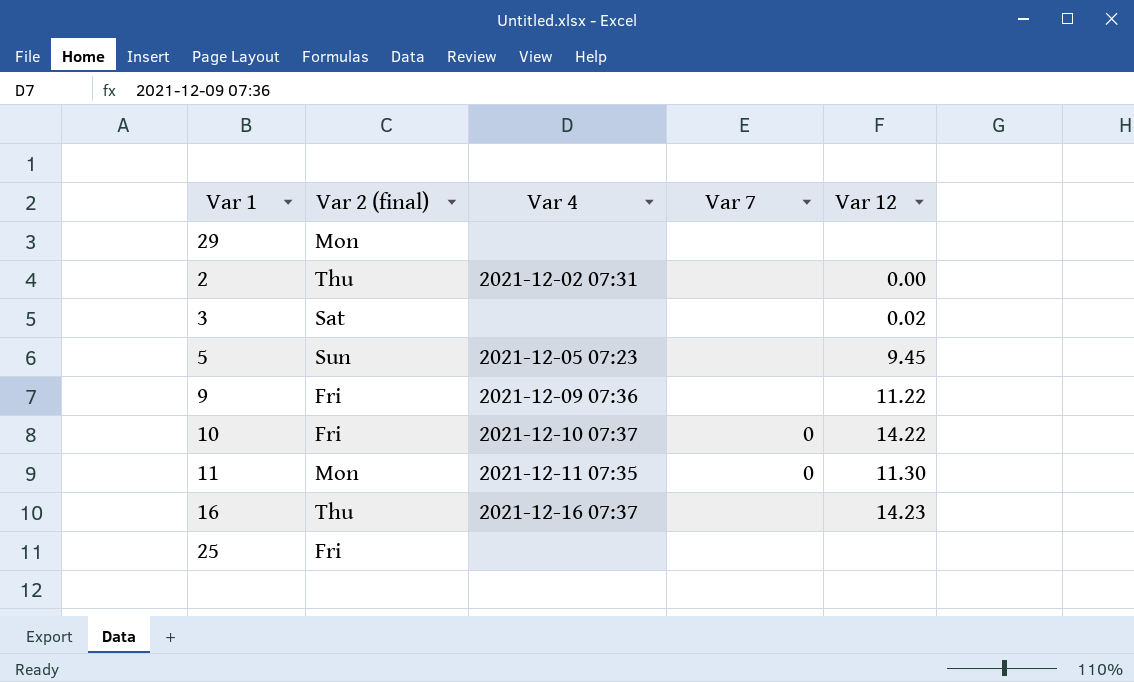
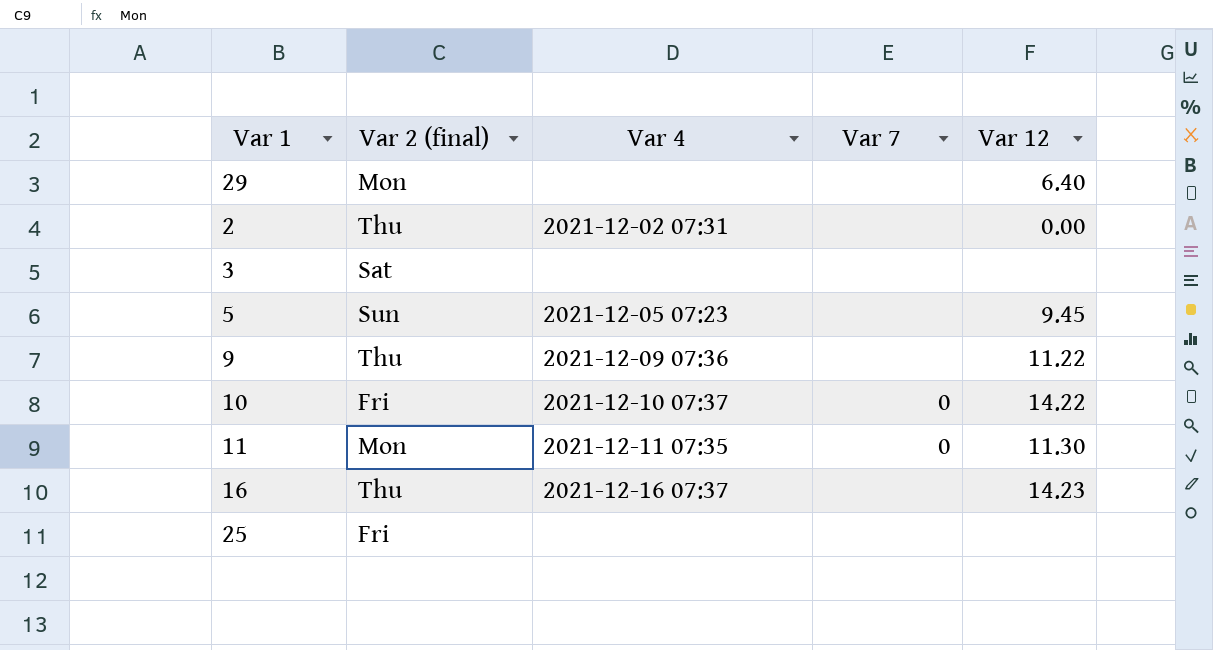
29 | Var 12: none -> 6.40
3 | Var 12: 0.02 -> none
9 | Var 2 (final): Fri -> Thu

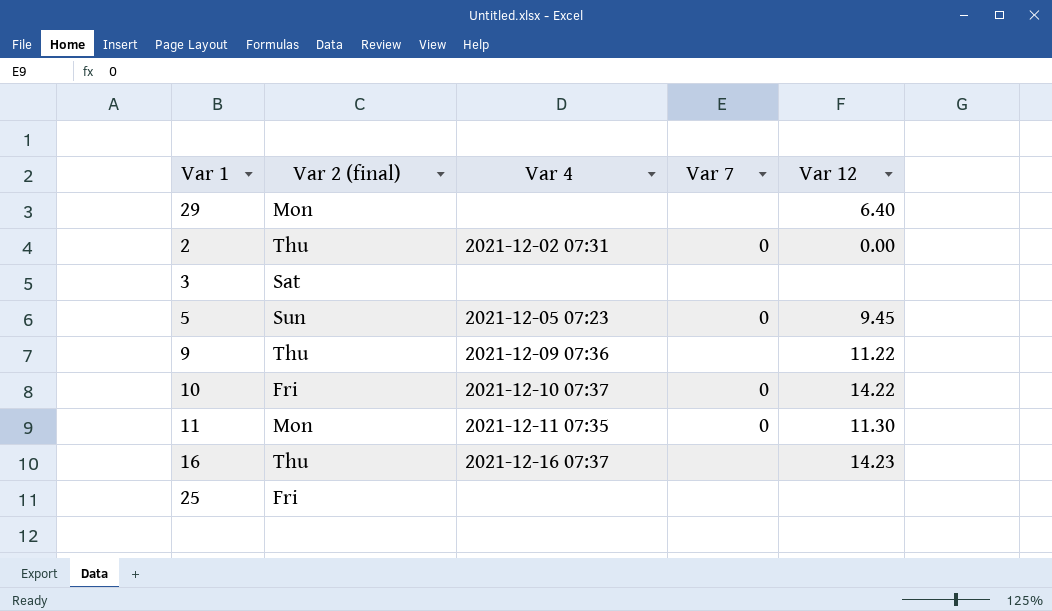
2 | Var 7: none -> 0
5 | Var 7: none -> 0

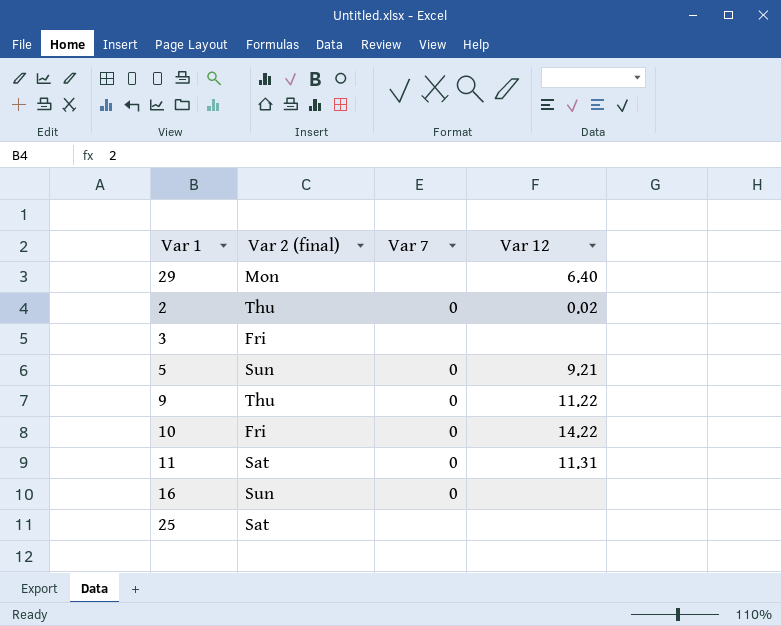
column Var 4 | position: 3 -> none
2 | Var 12: 0.00 -> 0.02
3 | Var 2 (final): Sat -> Fri
5 | Var 12: 9.45 -> 9.21
9 | Var 7: none -> 0
11 | Var 2 (final): Mon -> Sat
11 | Var 12: 11.30 -> 11.31
16 | Var 2 (final): Thu -> Sun
16 | Var 7: none -> 0
16 | Var 12: 14.23 -> none
25 | Var 2 (final): Fri -> Sat

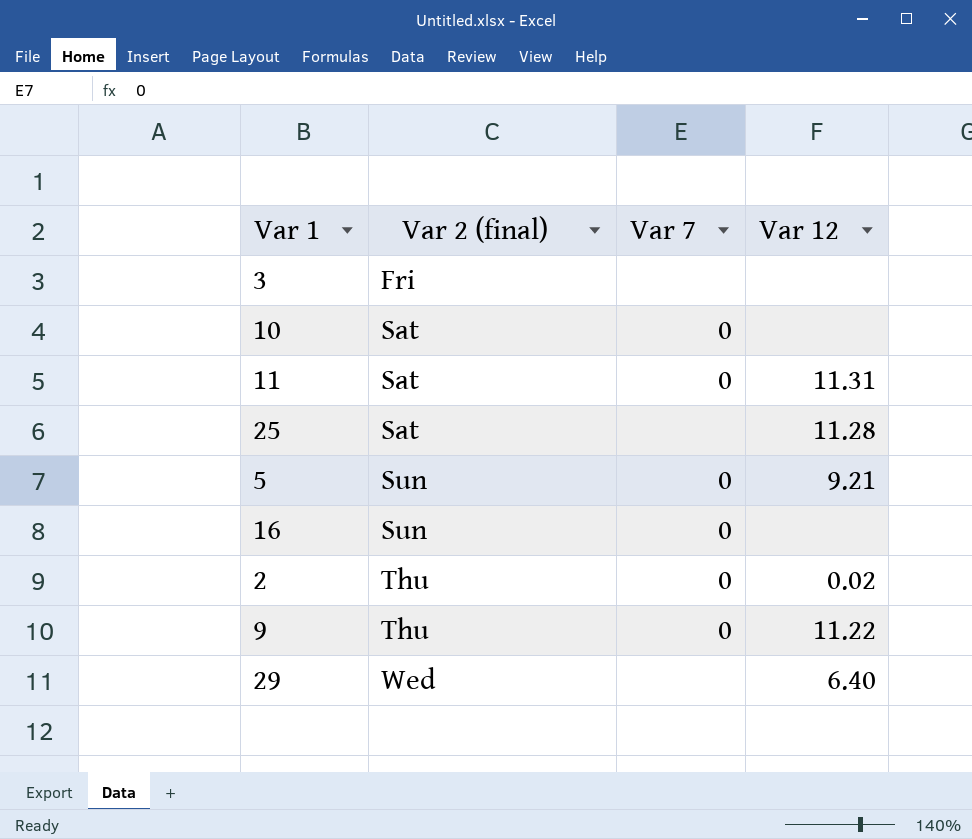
row order: none -> Var 2 (final) ascending
10 | Var 2 (final): Fri -> Sat
10 | Var 12: 14.22 -> none
25 | Var 12: none -> 11.28
29 | Var 2 (final): Mon -> Wed

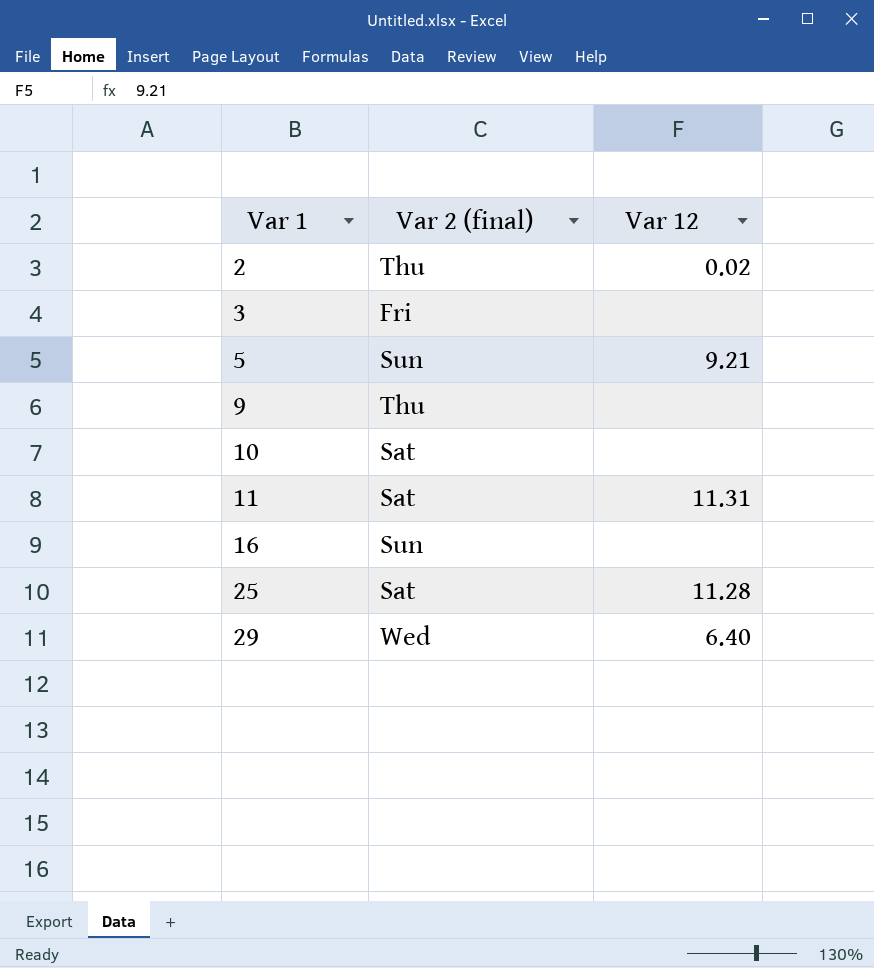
row order: Var 2 (final) ascending -> Var 1 ascending
column Var 7 | position: 3 -> none
9 | Var 12: 11.22 -> none

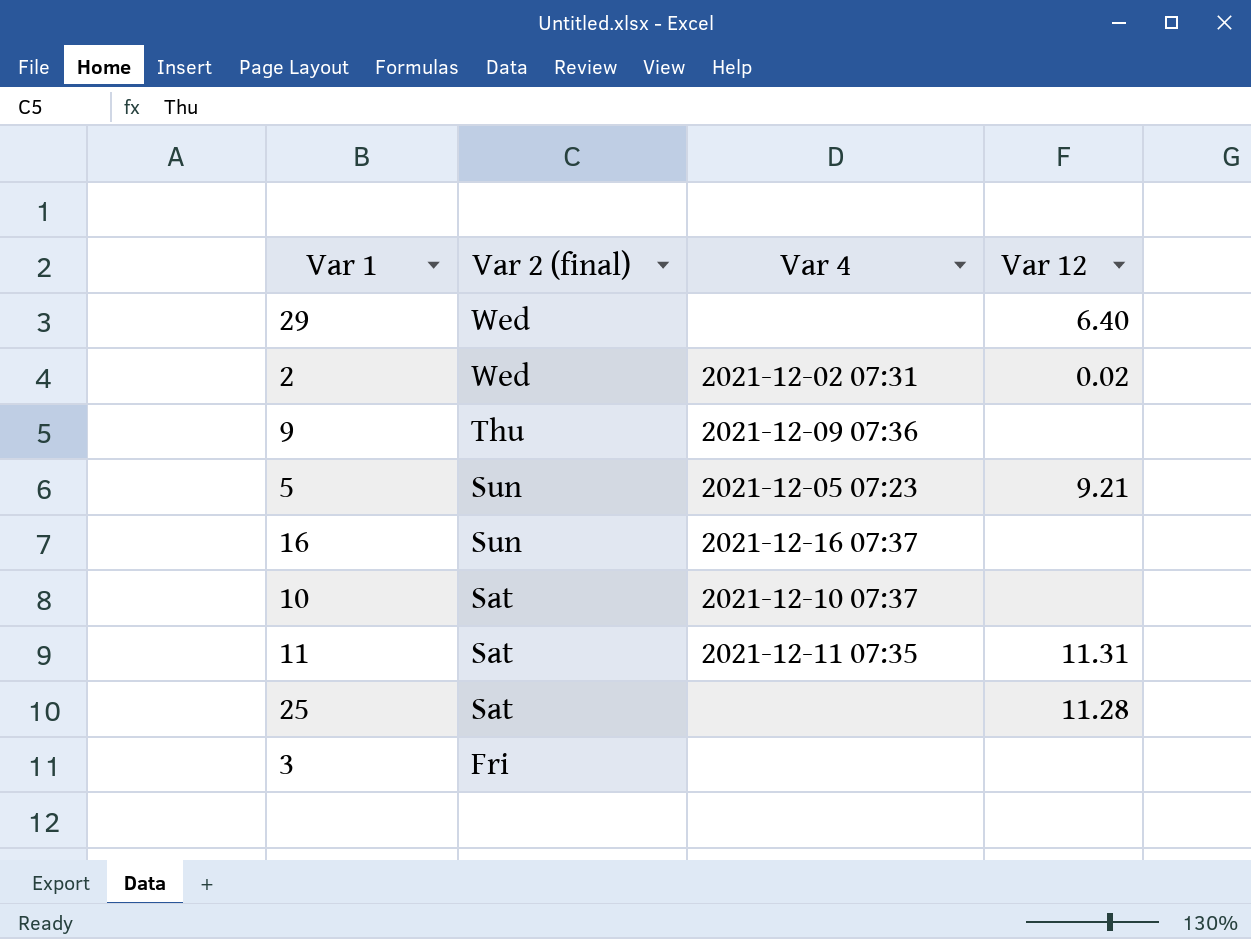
row order: Var 1 ascending -> Var 2 (final) descending
column Var 4 | position: none -> 3
2 | Var 2 (final): Thu -> Wed

